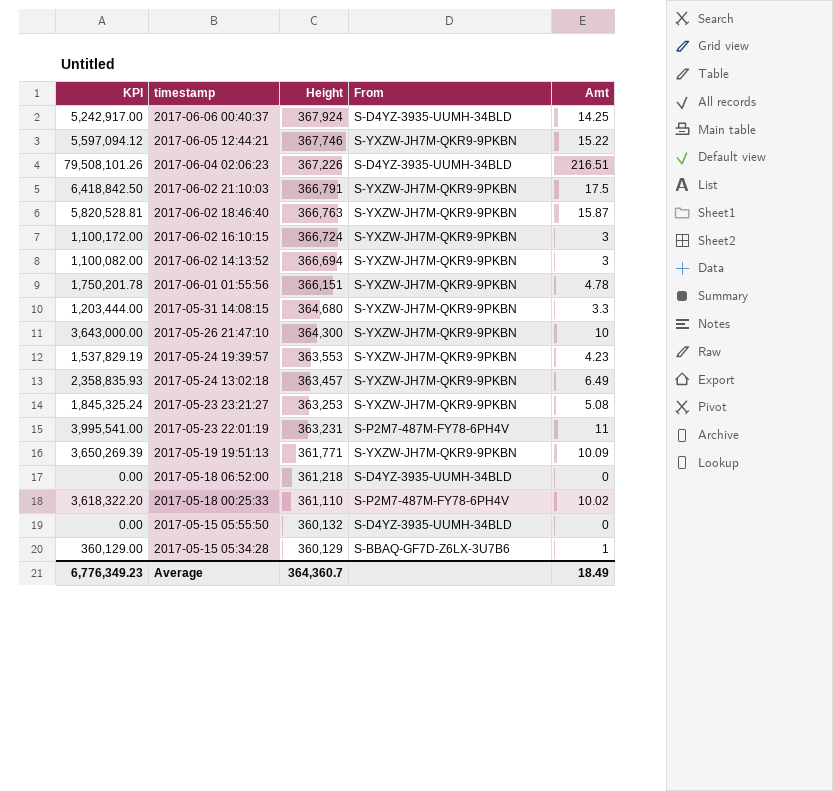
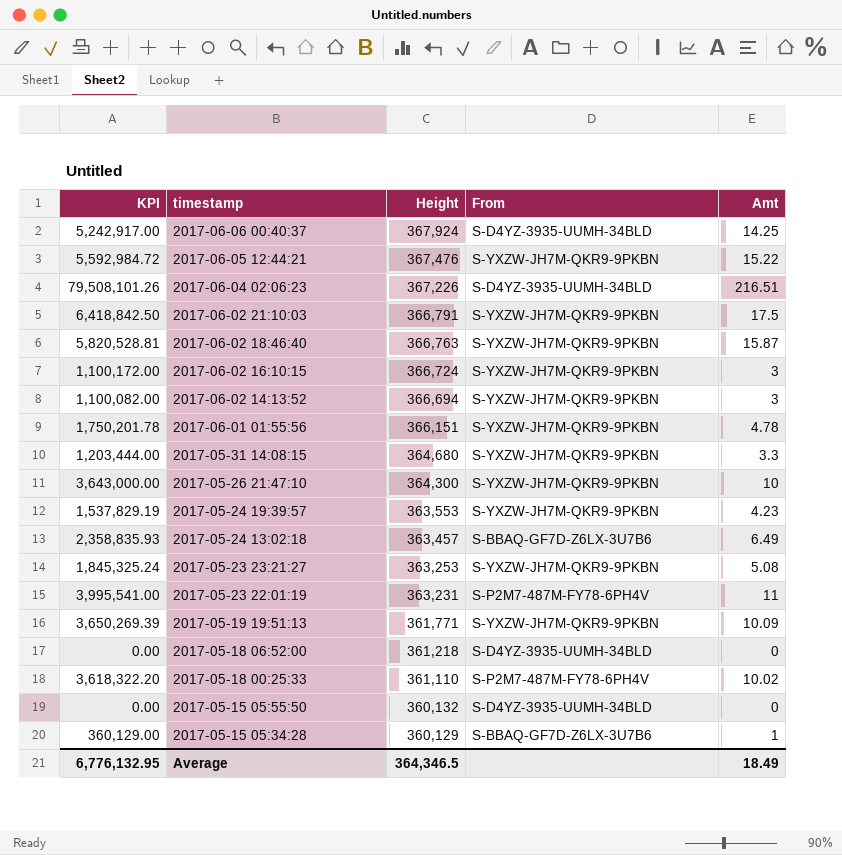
2017-06-05 12:44:21 | KPI: 5,597,094.12 -> 5,592,984.72
2017-06-05 12:44:21 | Height: 367,746 -> 367,476
2017-05-24 13:02:18 | From: S-YXZW-JH7M-QKR9-9PKBN -> S-BBAQ-GF7D-Z6LX-3U7B6
Average | KPI: 6,776,349.23 -> 6,776,132.95
Average | Height: 364,360.7 -> 364,346.5

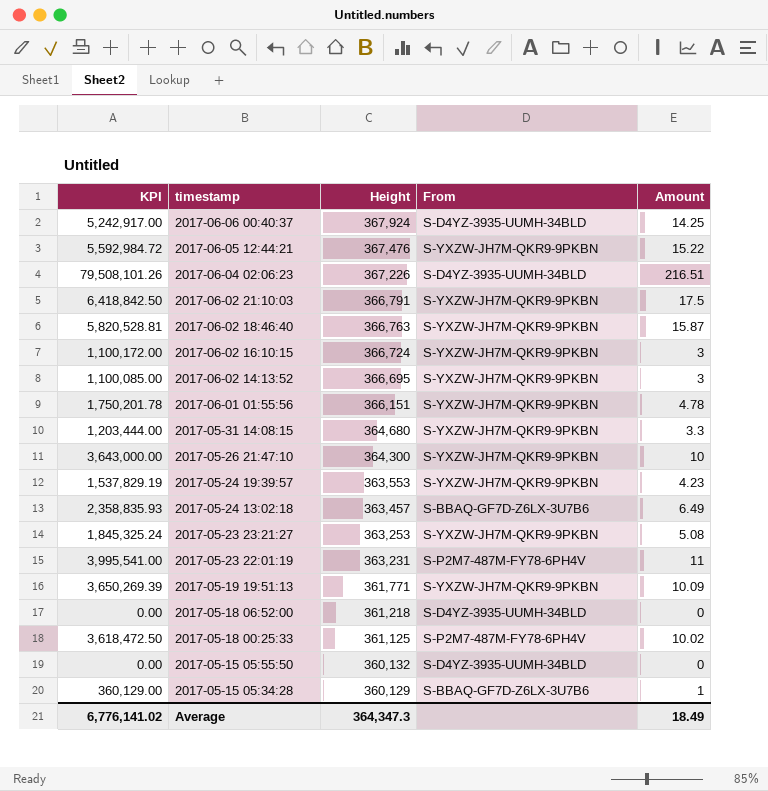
column name: Amt -> Amount
2017-06-02 14:13:52 | KPI: 1,100,082.00 -> 1,100,085.00
2017-06-02 14:13:52 | Height: 366,694 -> 366,695
2017-05-18 00:25:33 | KPI: 3,618,322.20 -> 3,618,472.50
2017-05-18 00:25:33 | Height: 361,110 -> 361,125
Average | KPI: 6,776,132.95 -> 6,776,141.02
Average | Height: 364,346.5 -> 364,347.3

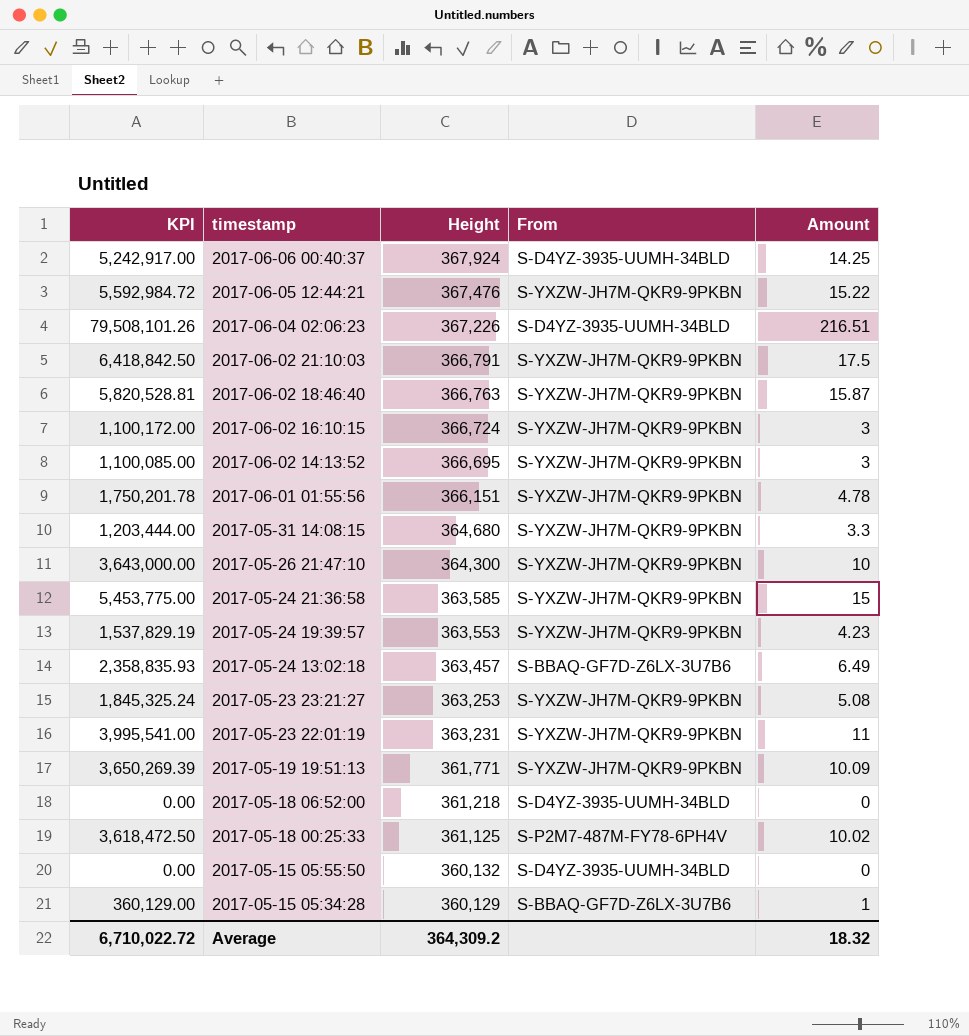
row 2017-05-24 21:36:58: none -> 5,453,775.00 | 363,585 | S-YXZW-JH7M-QKR9-9PKBN | 15
2017-05-23 22:01:19 | From: S-P2M7-487M-FY78-6PH4V -> S-YXZW-JH7M-QKR9-9PKBN
Average | KPI: 6,776,141.02 -> 6,710,022.72
Average | Height: 364,347.3 -> 364,309.2
Average | Amount: 18.49 -> 18.32

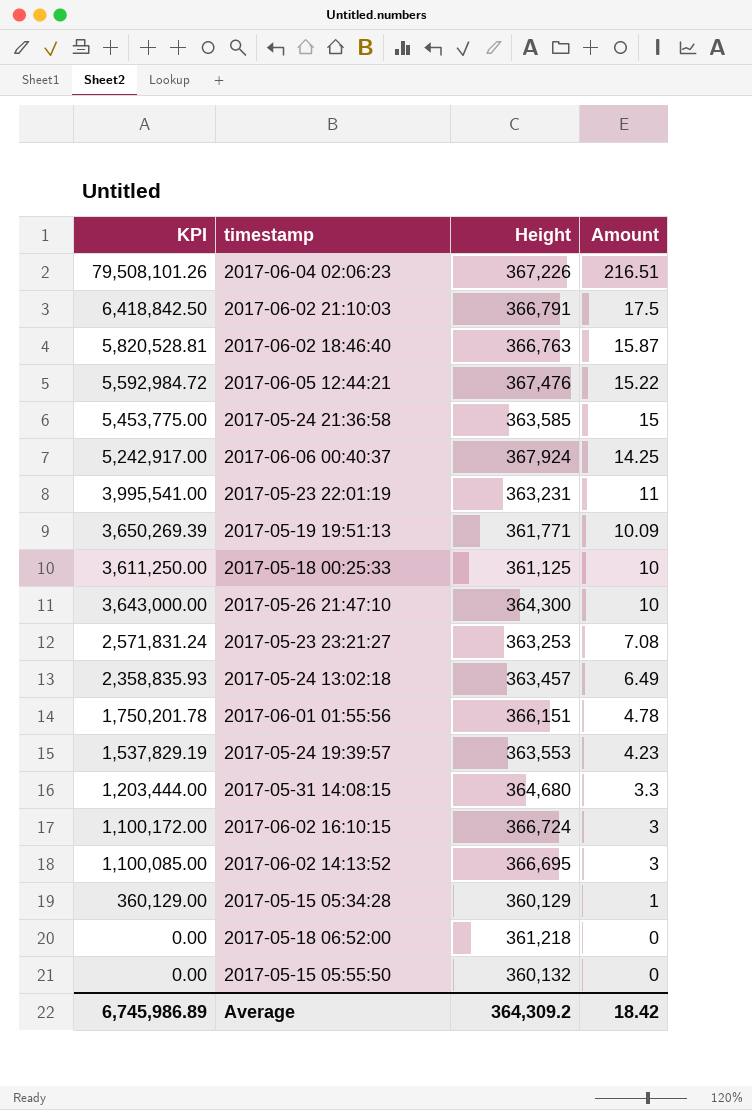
row order: timestamp descending -> Amount descending
column From | position: 4 -> none
2017-05-18 00:25:33 | KPI: 3,618,472.50 -> 3,611,250.00
2017-05-18 00:25:33 | Amount: 10.02 -> 10
2017-05-23 23:21:27 | KPI: 1,845,325.24 -> 2,571,831.24
2017-05-23 23:21:27 | Amount: 5.08 -> 7.08
Average | KPI: 6,710,022.72 -> 6,745,986.89
Average | Amount: 18.32 -> 18.42

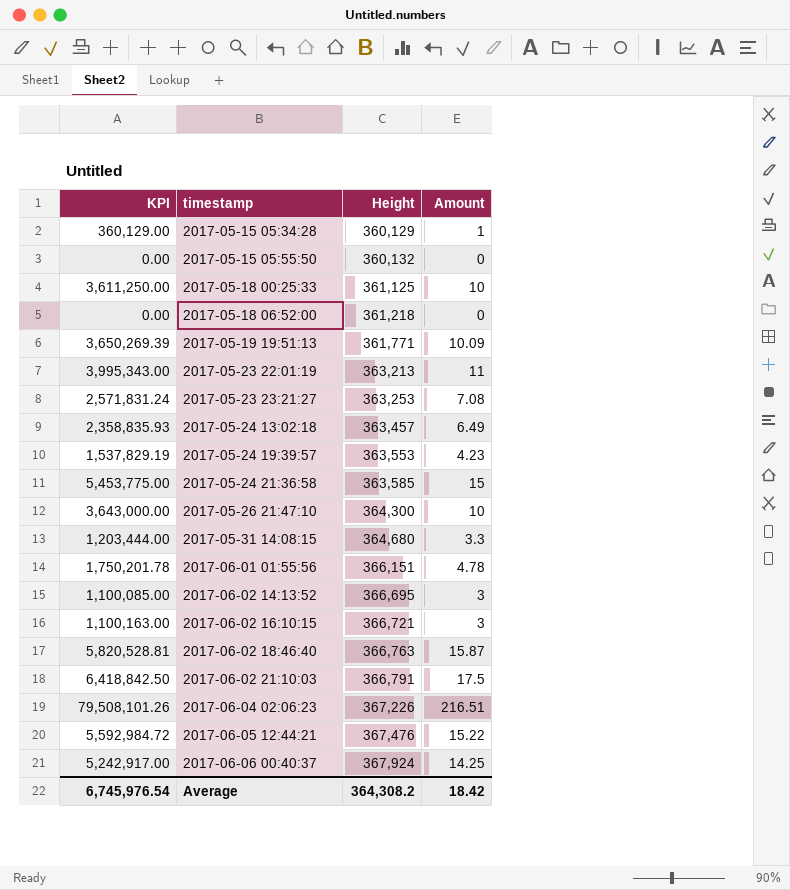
row order: Amount descending -> timestamp ascending
2017-05-23 22:01:19 | KPI: 3,995,541.00 -> 3,995,343.00
2017-05-23 22:01:19 | Height: 363,231 -> 363,213
2017-06-02 16:10:15 | KPI: 1,100,172.00 -> 1,100,163.00
2017-06-02 16:10:15 | Height: 366,724 -> 366,721
Average | KPI: 6,745,986.89 -> 6,745,976.54
Average | Height: 364,309.2 -> 364,308.2

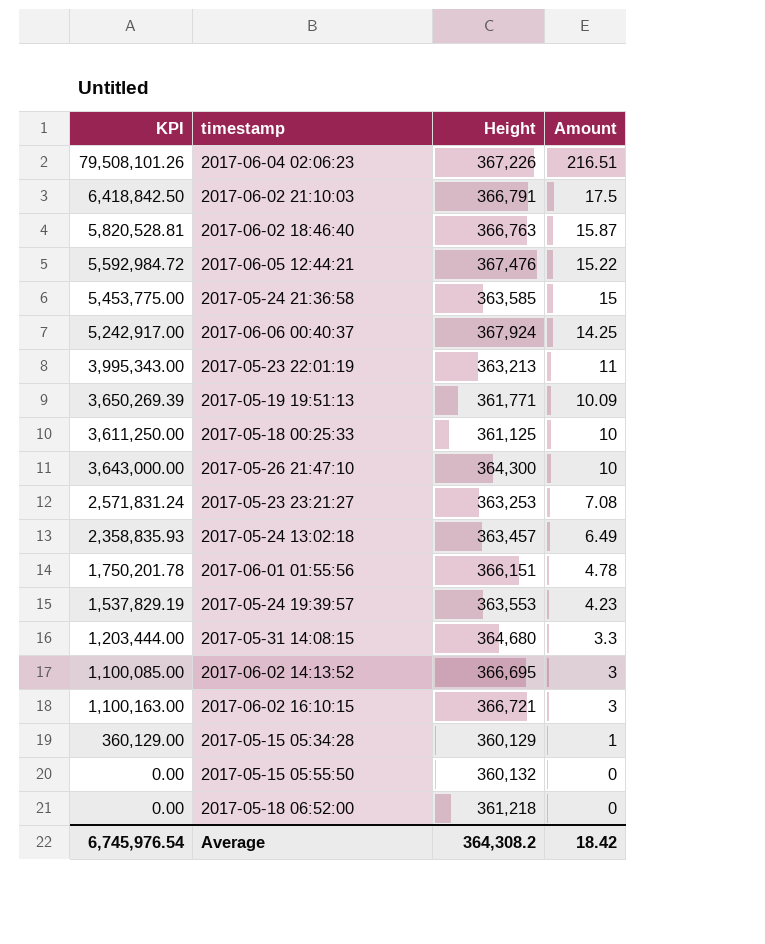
row order: timestamp ascending -> Amount descending

